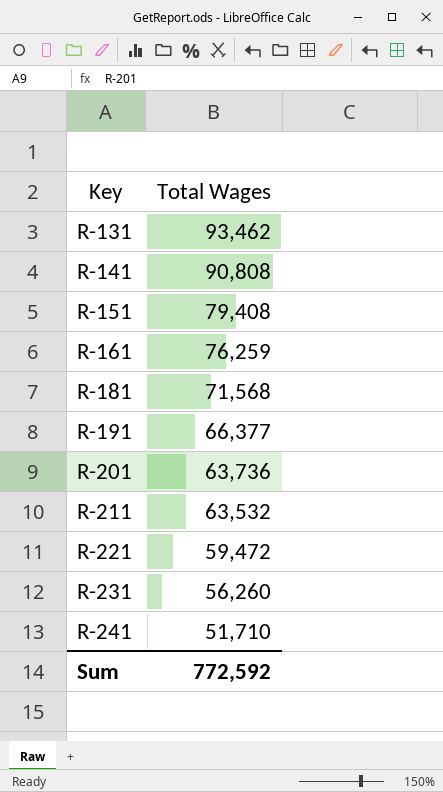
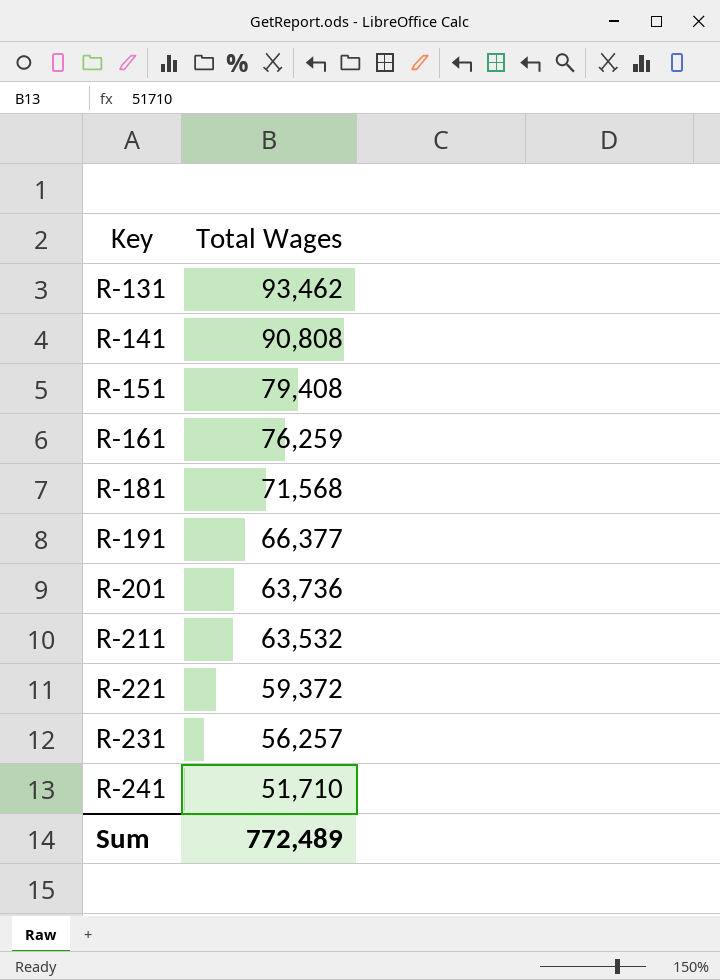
R-221 | Total Wages: 59,472 -> 59,372
R-231 | Total Wages: 56,260 -> 56,257
Sum | Total Wages: 772,592 -> 772,489

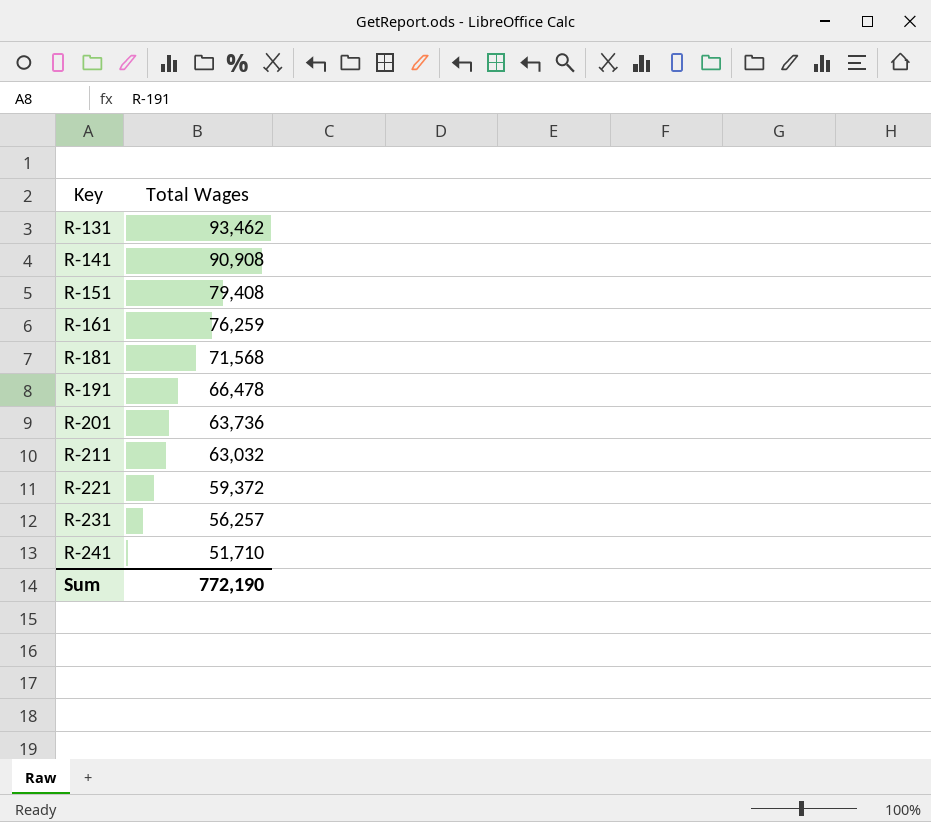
R-141 | Total Wages: 90,808 -> 90,908
R-191 | Total Wages: 66,377 -> 66,478
R-211 | Total Wages: 63,532 -> 63,032
Sum | Total Wages: 772,489 -> 772,190

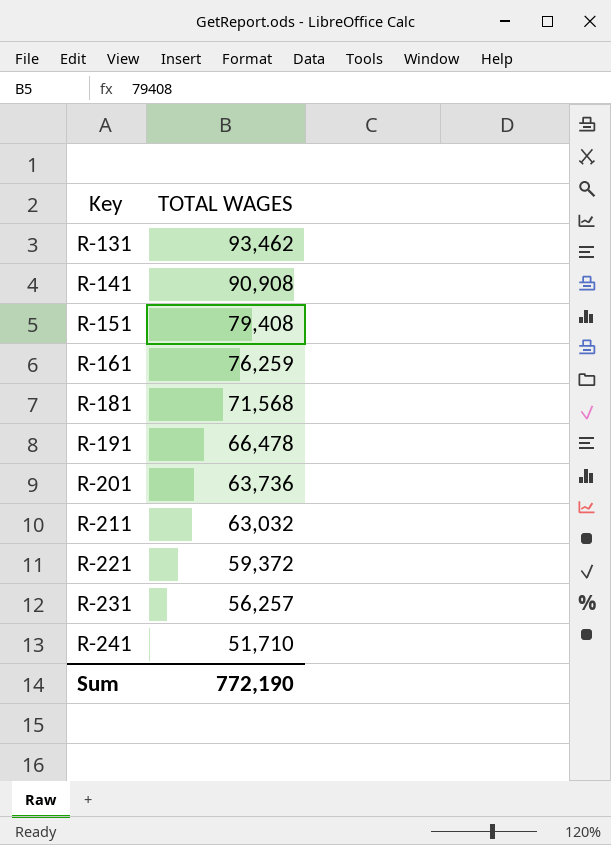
column name: Total Wages -> TOTAL WAGES

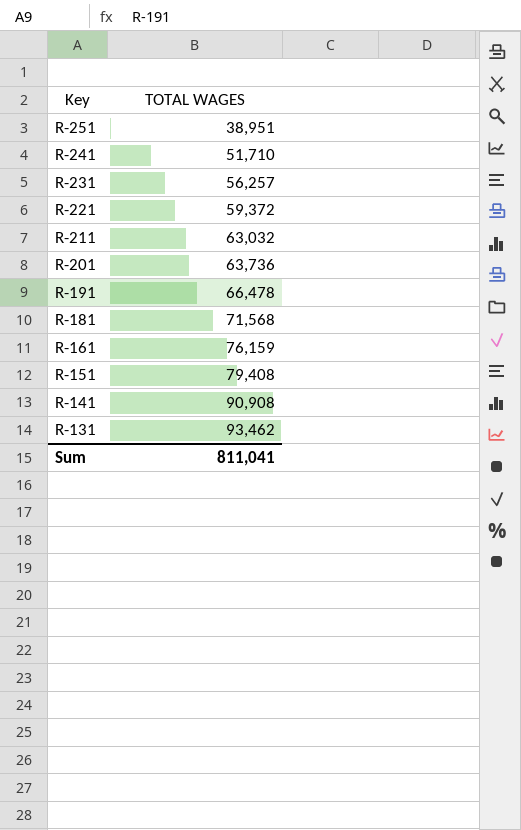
row order: Key ascending -> Key descending
row R-251: none -> 38,951
R-161 | TOTAL WAGES: 76,259 -> 76,159
Sum | TOTAL WAGES: 772,190 -> 811,041

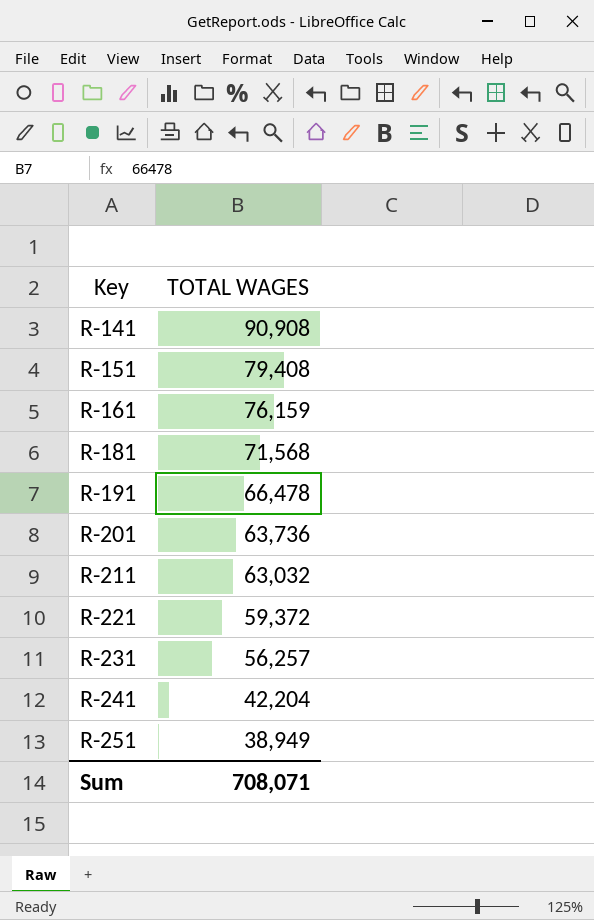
row order: Key descending -> Key ascending
row R-131: 93,462 -> none
R-241 | TOTAL WAGES: 51,710 -> 42,204
R-251 | TOTAL WAGES: 38,951 -> 38,949
Sum | TOTAL WAGES: 811,041 -> 708,071

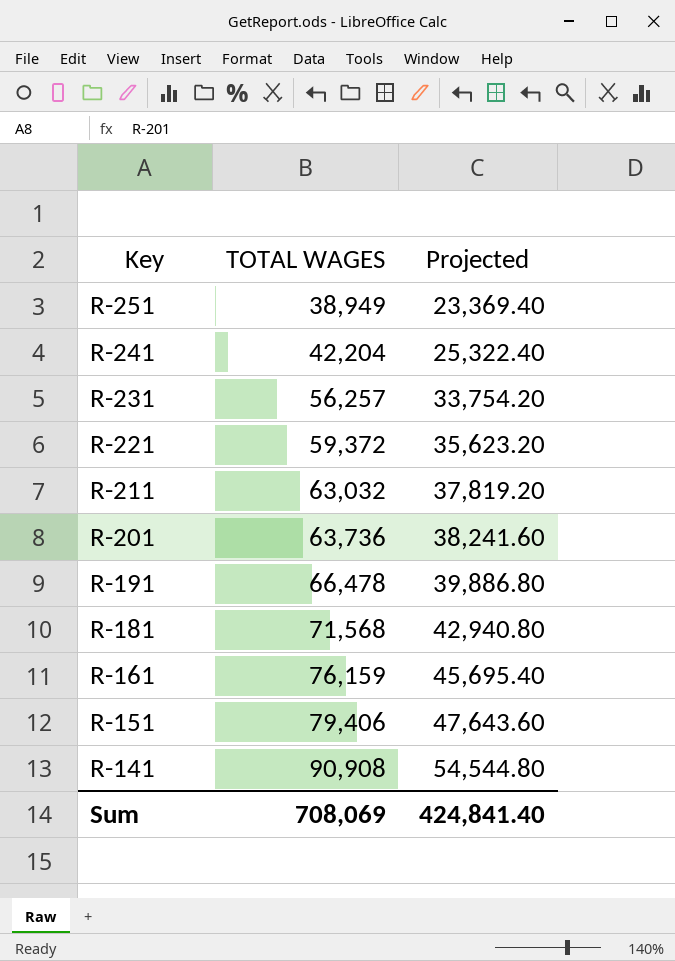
row order: Key ascending -> Key descending
column Projected | formula: none -> [TOTAL WAGES] * 0.6
R-151 | TOTAL WAGES: 79,408 -> 79,406
Sum | TOTAL WAGES: 708,071 -> 708,069

